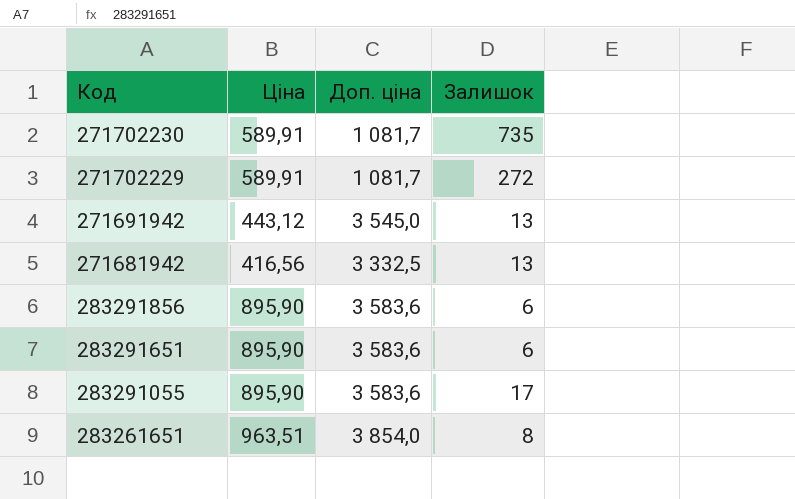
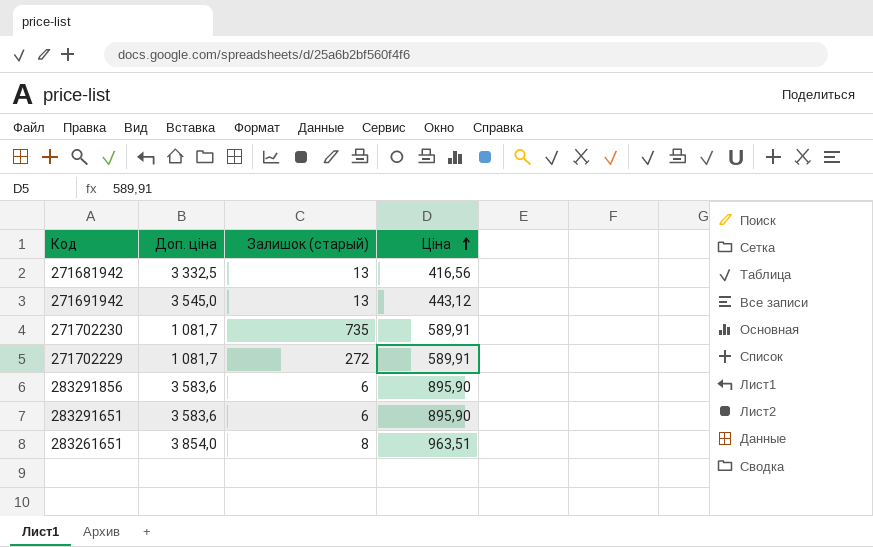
row order: none -> Ціна ascending
column name: Залишок -> Залишок (старый)
column Ціна | position: 2 -> 4
row 283291055: 895,90 | 3 583,6 | 17 -> none

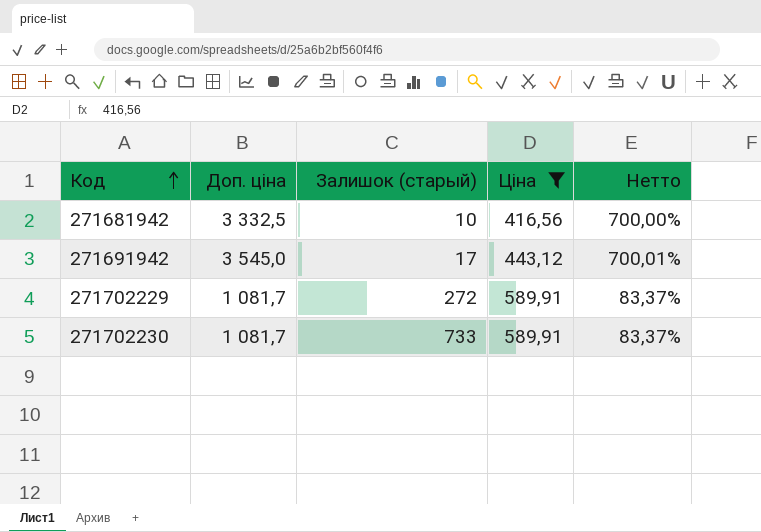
filter: none -> Ціна <= 589,91
row order: Ціна ascending -> Код ascending
column Нетто | formula: none -> ([Доп. ціна] - [Ціна]) / [Ціна]
271681942 | Залишок (старый): 13 -> 10
271691942 | Залишок (старый): 13 -> 17
271702230 | Залишок (старый): 735 -> 733

